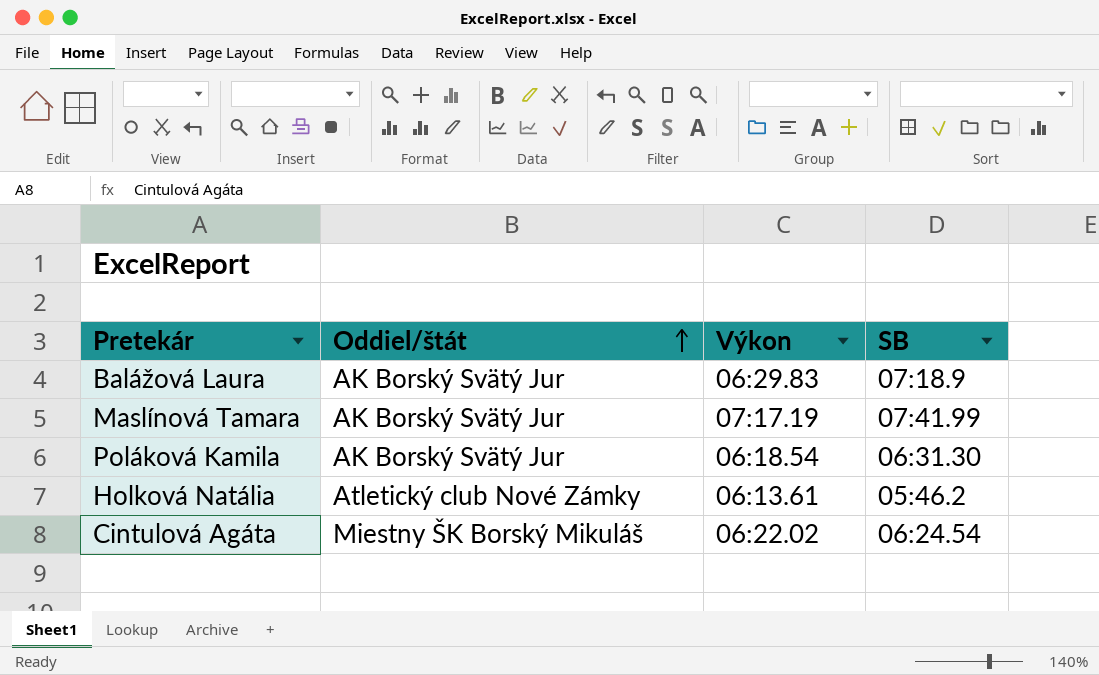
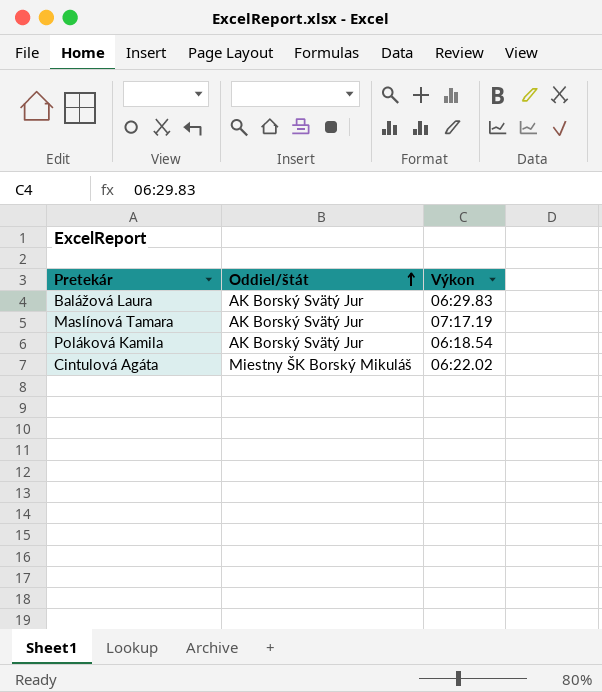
column SB | position: 4 -> none
row Holková Natália: Atletický club Nové Zámky | 06:13.61 | 05:46.2 -> none

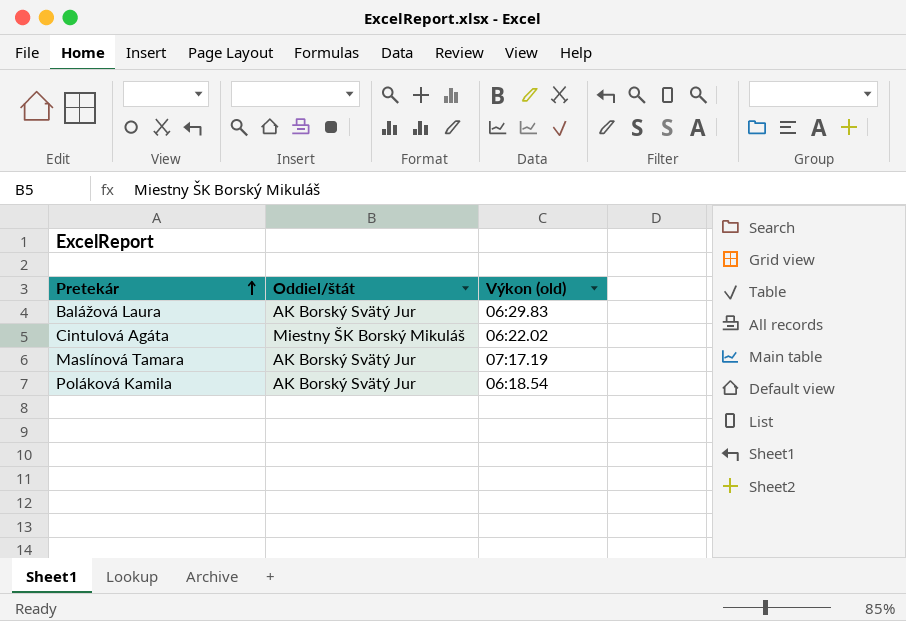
row order: Oddiel/štát ascending -> Pretekár ascending
column name: Výkon -> Výkon (old)

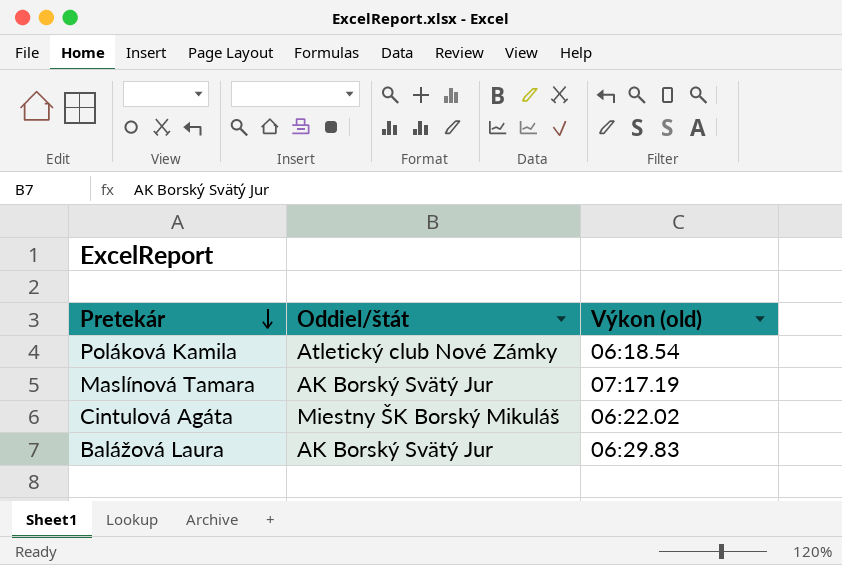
row order: Pretekár ascending -> Pretekár descending
Poláková Kamila | Oddiel/štát: AK Borský Svätý Jur -> Atletický club Nové Zámky

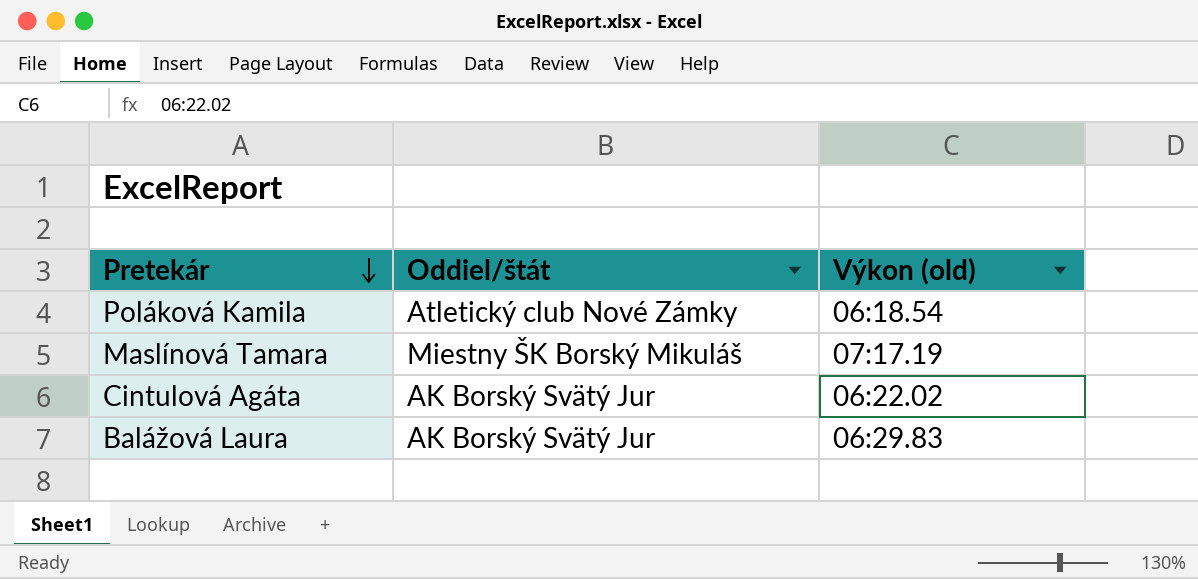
Maslínová Tamara | Oddiel/štát: AK Borský Svätý Jur -> Miestny ŠK Borský Mikuláš
Cintulová Agáta | Oddiel/štát: Miestny ŠK Borský Mikuláš -> AK Borský Svätý Jur

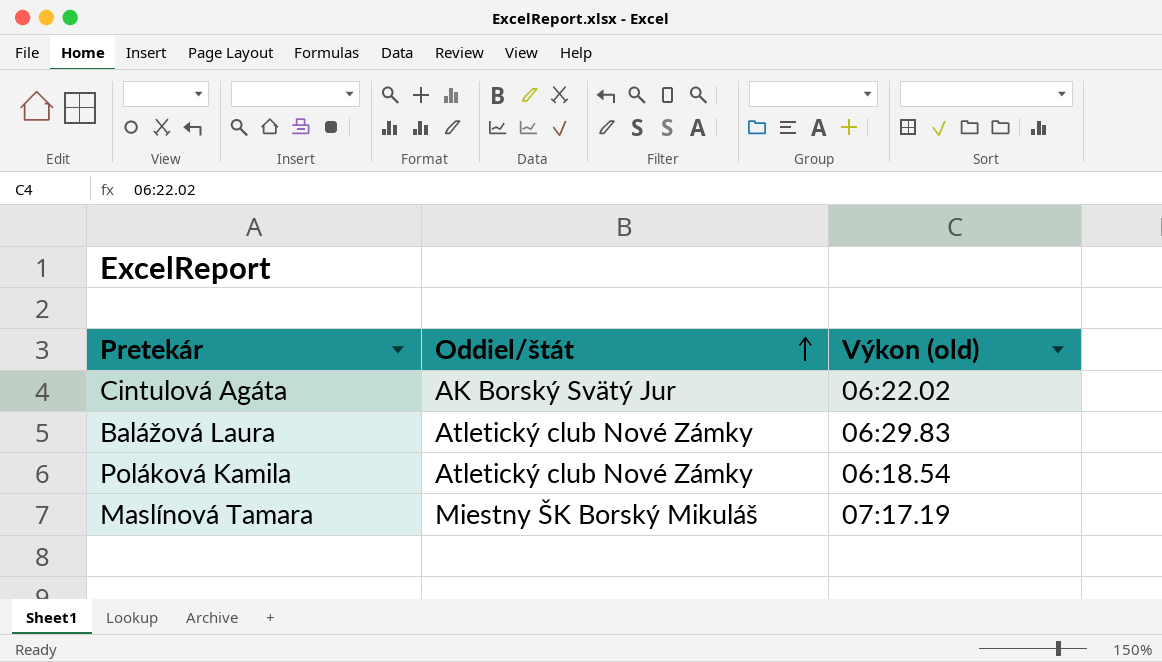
row order: Pretekár descending -> Oddiel/štát ascending
Balážová Laura | Oddiel/štát: AK Borský Svätý Jur -> Atletický club Nové Zámky

